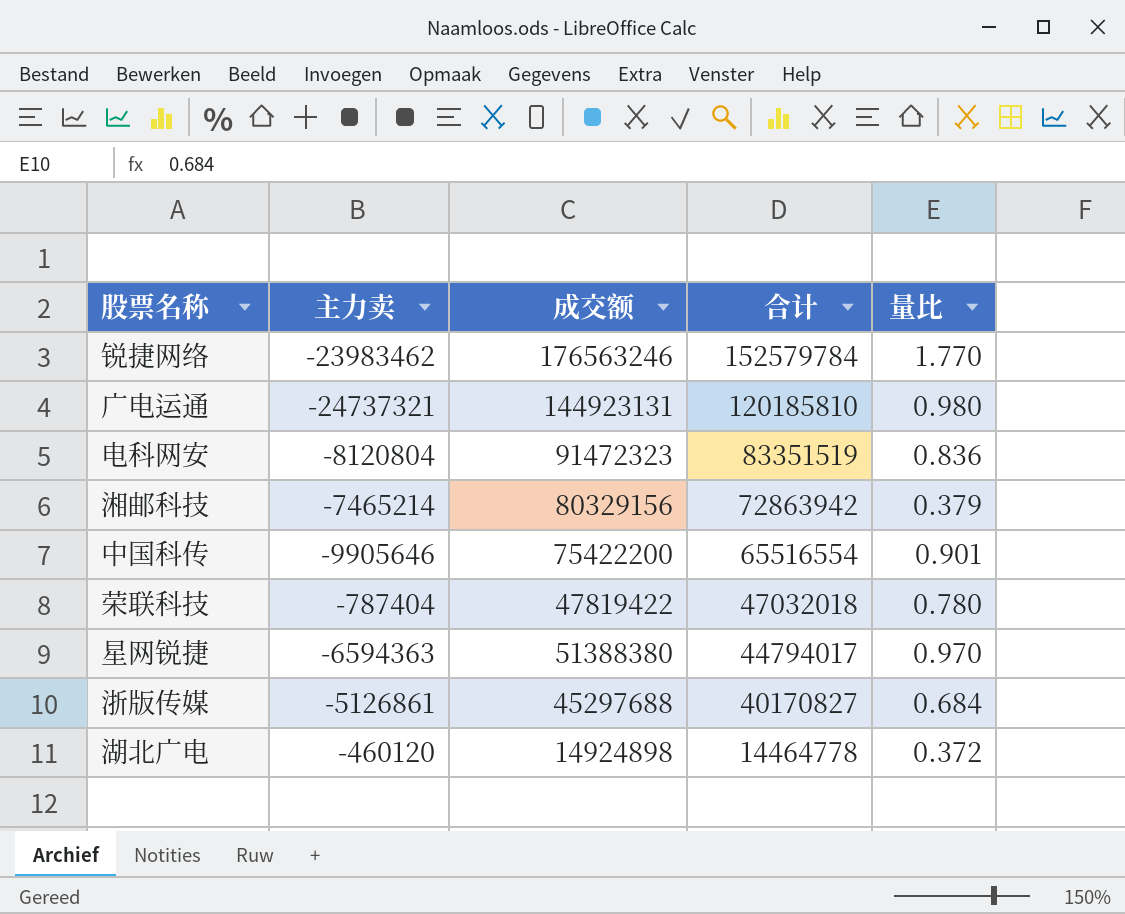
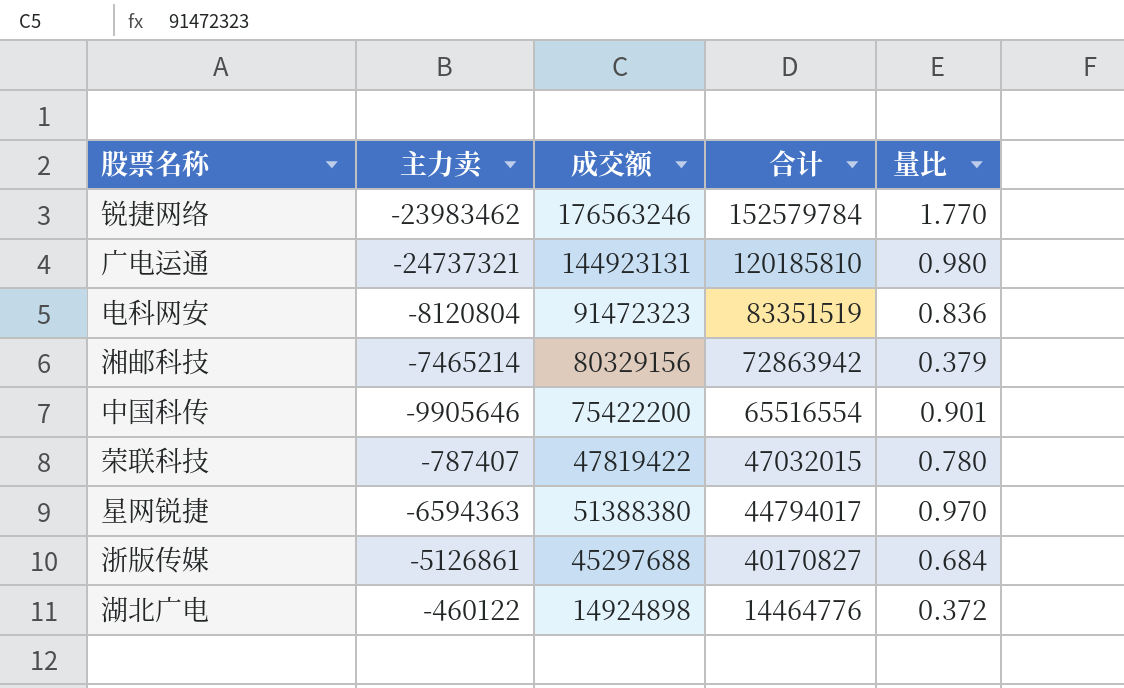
荣联科技 | 主力卖: -787404 -> -787407
荣联科技 | 合计: 47032018 -> 47032015
湖北广电 | 主力卖: -460120 -> -460122
湖北广电 | 合计: 14464778 -> 14464776

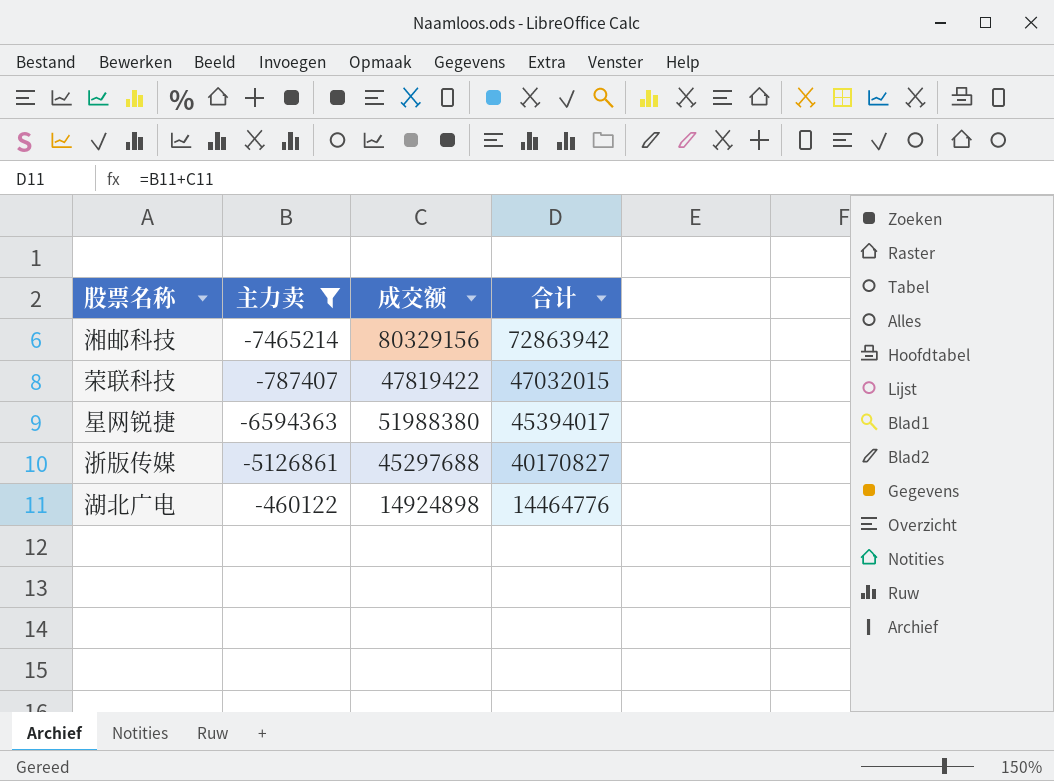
filter: none -> 主力卖 >= -7465214
column 量比 | position: 5 -> none
星网锐捷 | 成交额: 51388380 -> 51988380
星网锐捷 | 合计: 44794017 -> 45394017

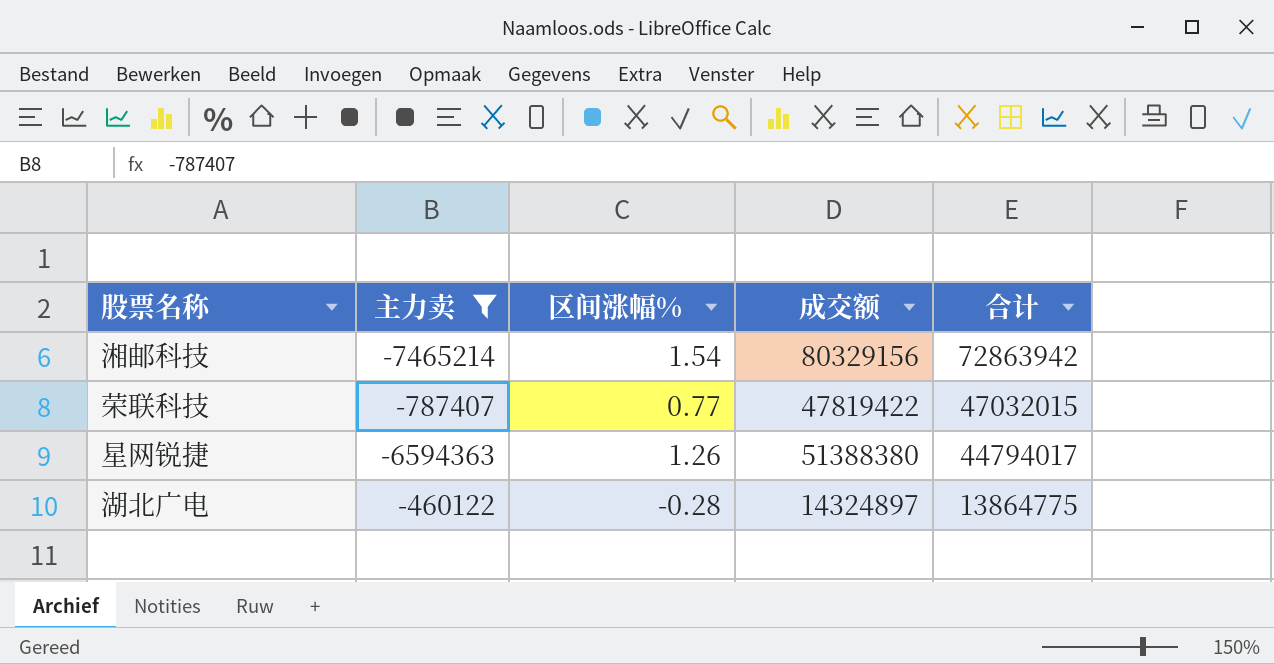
column 区间涨幅% | position: none -> 3
row 浙版传媒: -5126861 | 45297688 | 40170827 -> none
星网锐捷 | 成交额: 51988380 -> 51388380
星网锐捷 | 合计: 45394017 -> 44794017
湖北广电 | 成交额: 14924898 -> 14324897
湖北广电 | 合计: 14464776 -> 13864775

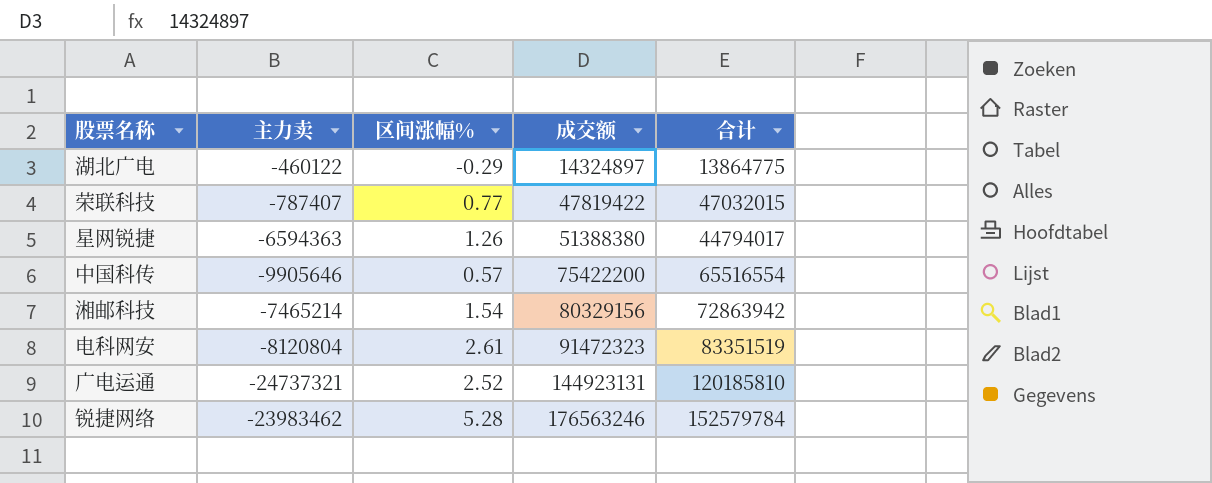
filter: 主力卖 >= -7465214 -> none
row order: 合计 descending -> 成交额 ascending
湖北广电 | 区间涨幅%: -0.28 -> -0.29

